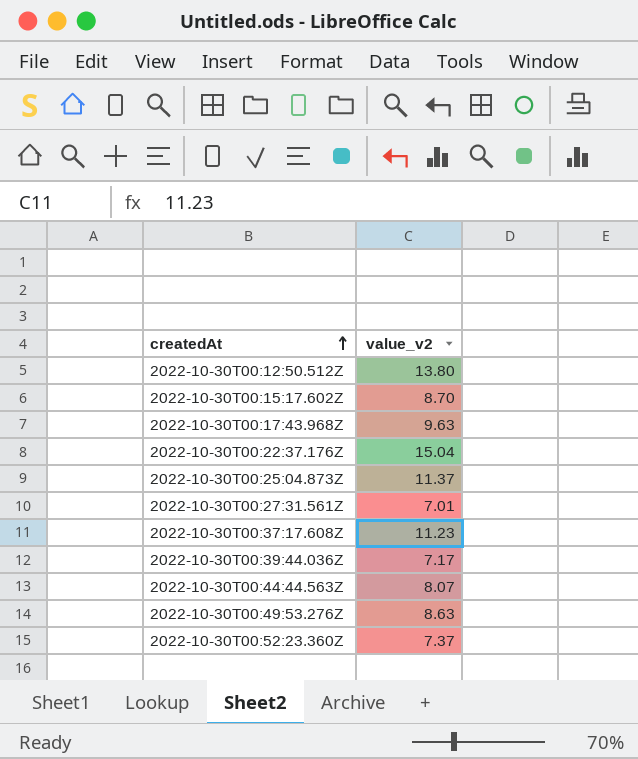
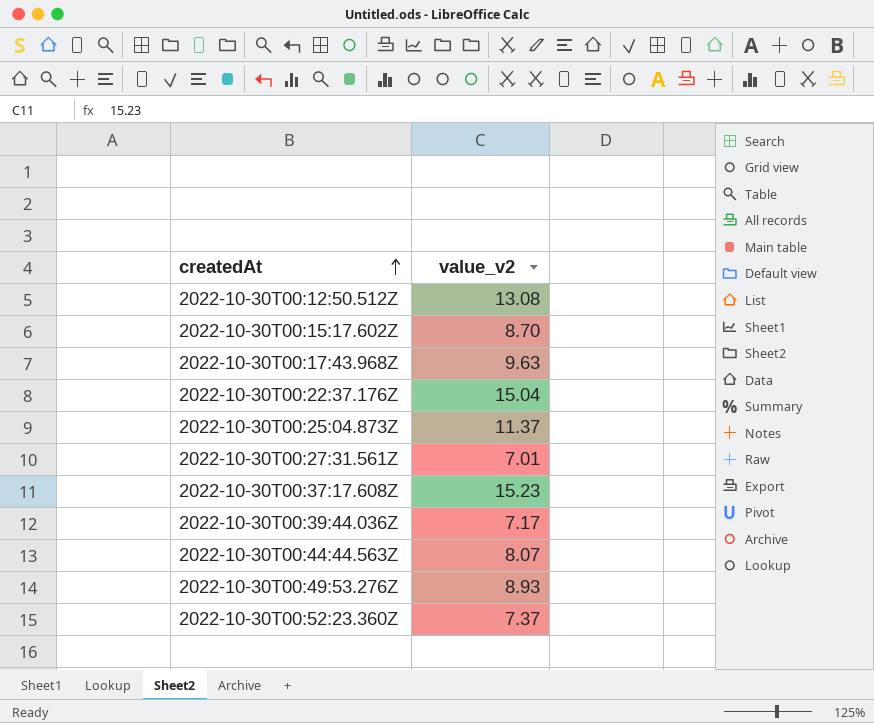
2022-10-30T00:12:50.512Z | value_v2: 13.80 -> 13.08
2022-10-30T00:37:17.608Z | value_v2: 11.23 -> 15.23
2022-10-30T00:49:53.276Z | value_v2: 8.63 -> 8.93

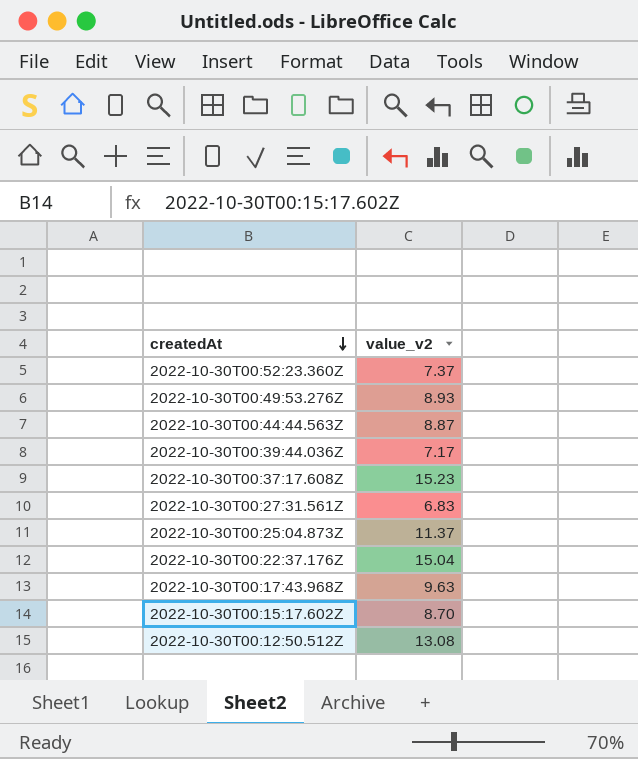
row order: createdAt ascending -> createdAt descending
2022-10-30T00:44:44.563Z | value_v2: 8.07 -> 8.87
2022-10-30T00:27:31.561Z | value_v2: 7.01 -> 6.83

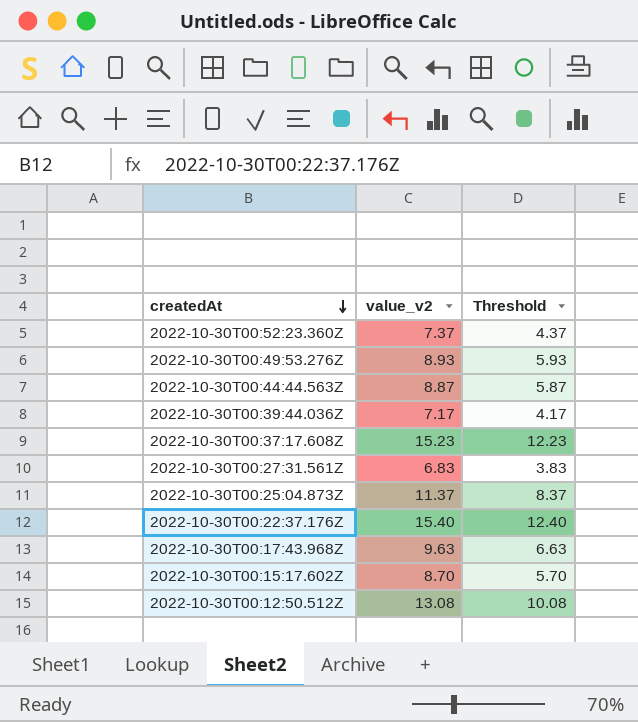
column Threshold | formula: none -> [value_v2] - 3
2022-10-30T00:22:37.176Z | value_v2: 15.04 -> 15.40

